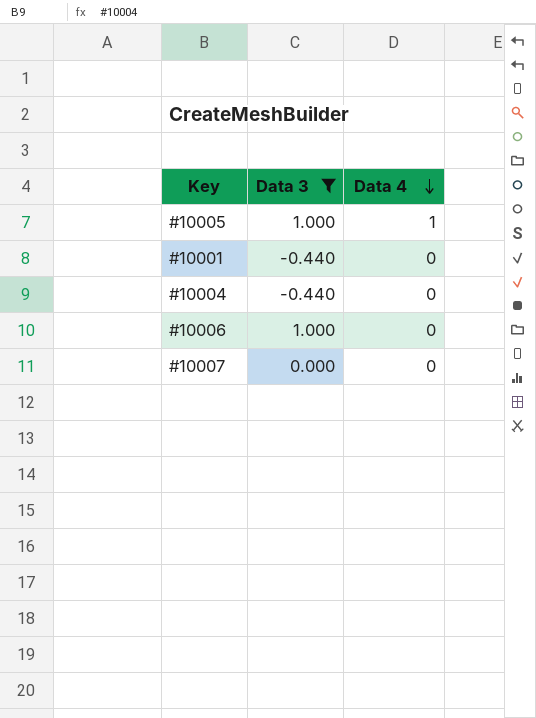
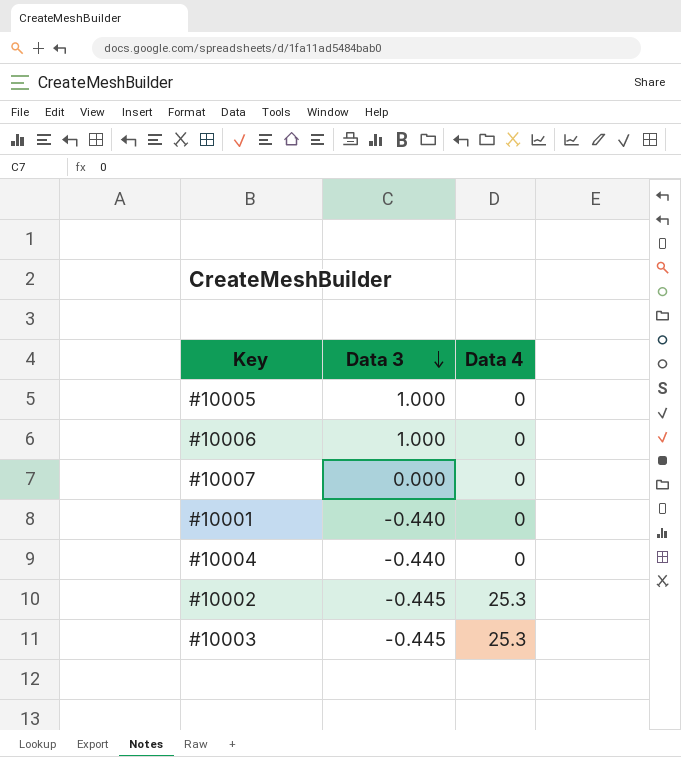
filter: Data 3 != -0.445 -> none
row order: Data 4 descending -> Data 3 descending
#10005 | Data 4: 1 -> 0

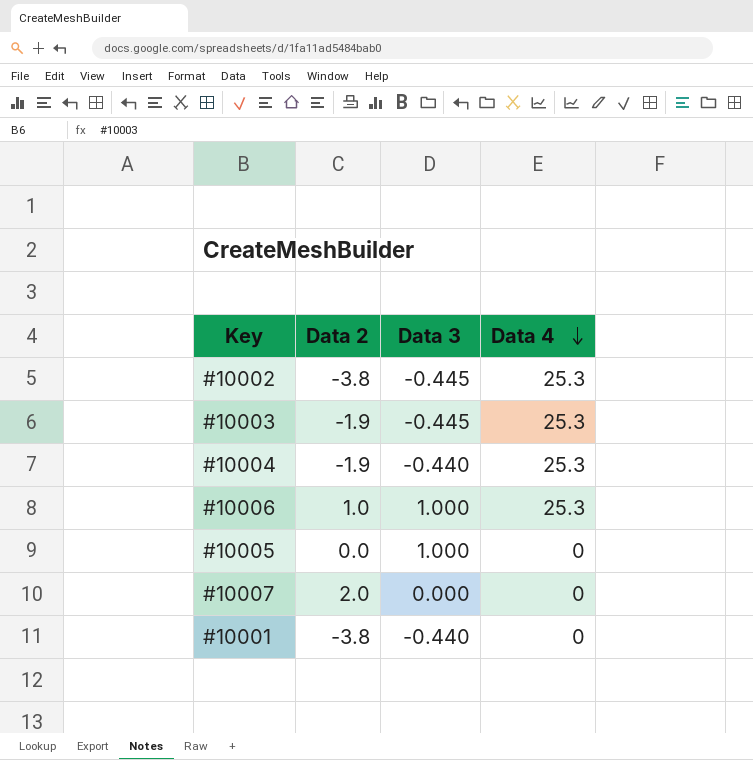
row order: Data 3 descending -> Data 4 descending
column Data 2 | position: none -> 2
#10004 | Data 4: 0 -> 25.3
#10006 | Data 4: 0 -> 25.3

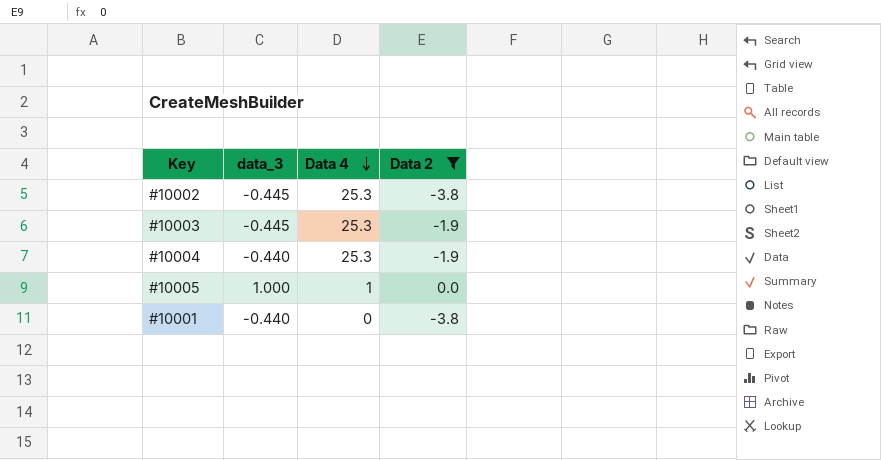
filter: none -> Data 2 <= 0.0
column name: Data 3 -> data_3
column Data 2 | position: 2 -> 4
#10005 | Data 4: 0 -> 1

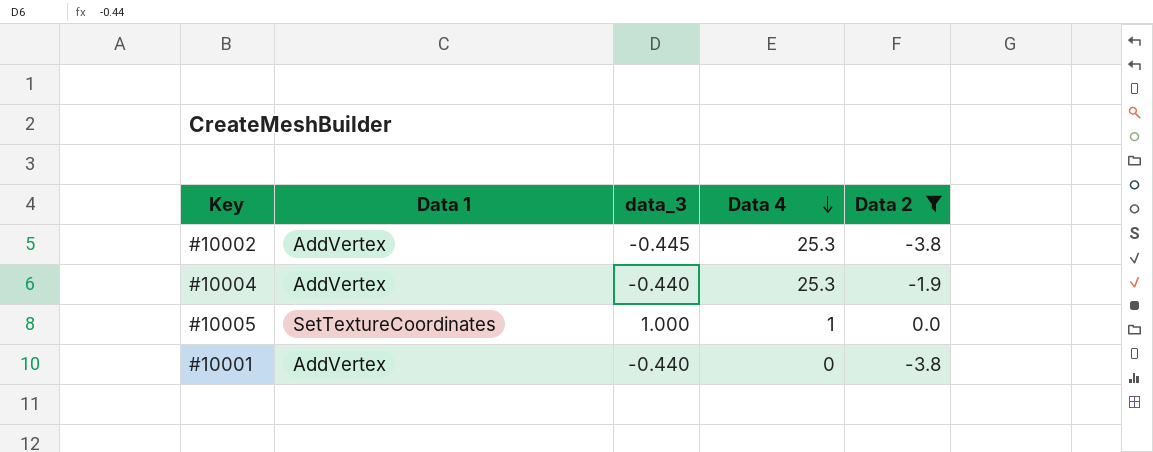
column Data 1 | position: none -> 2
row #10003: -0.445 | 25.3 | -1.9 -> none

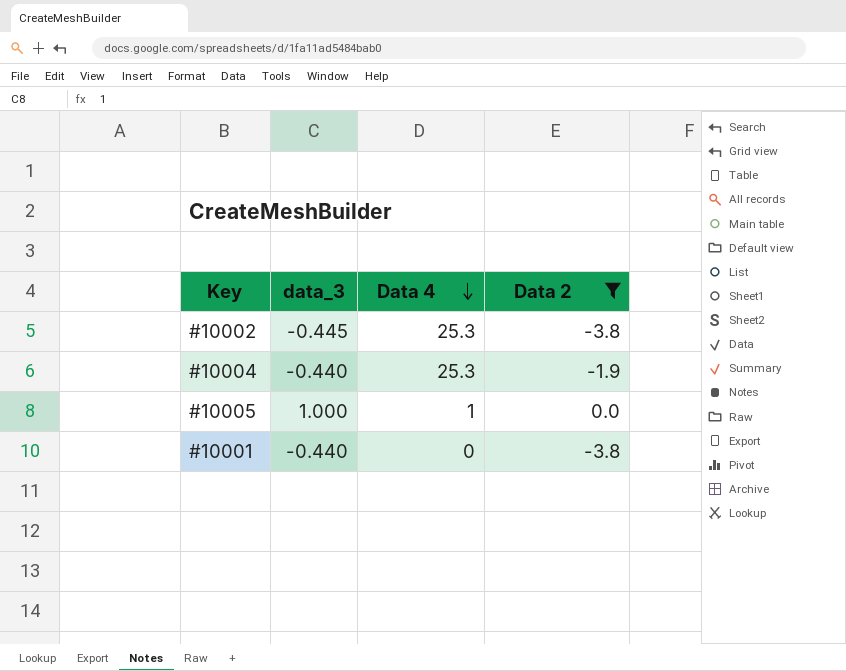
column Data 1 | position: 2 -> none

